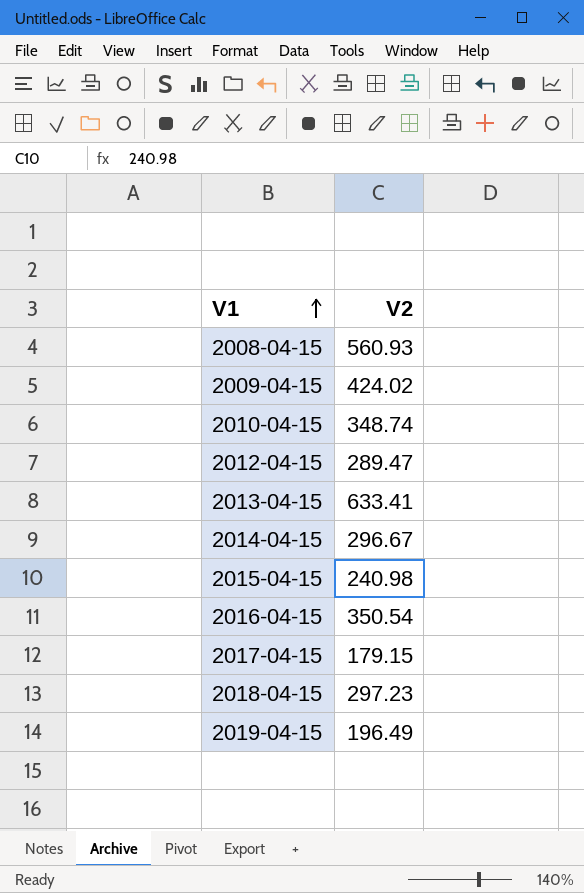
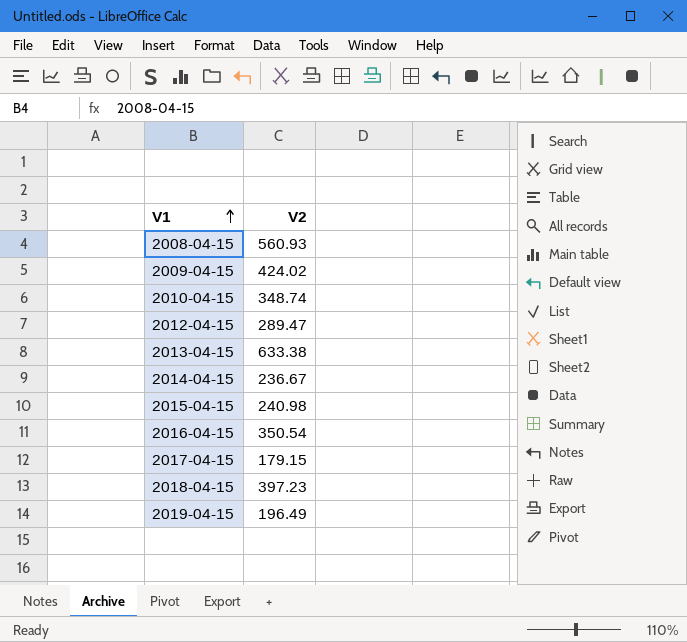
2013-04-15 | V2: 633.41 -> 633.38
2014-04-15 | V2: 296.67 -> 236.67
2018-04-15 | V2: 297.23 -> 397.23

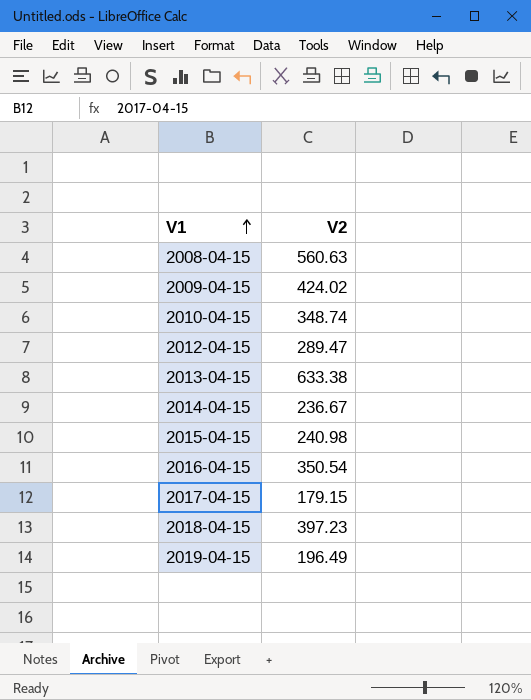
2008-04-15 | V2: 560.93 -> 560.63

